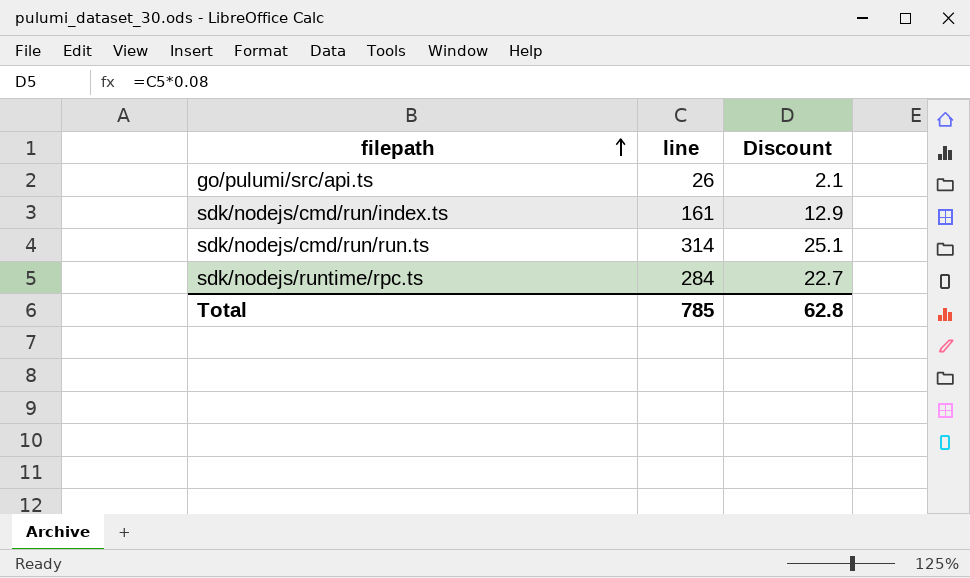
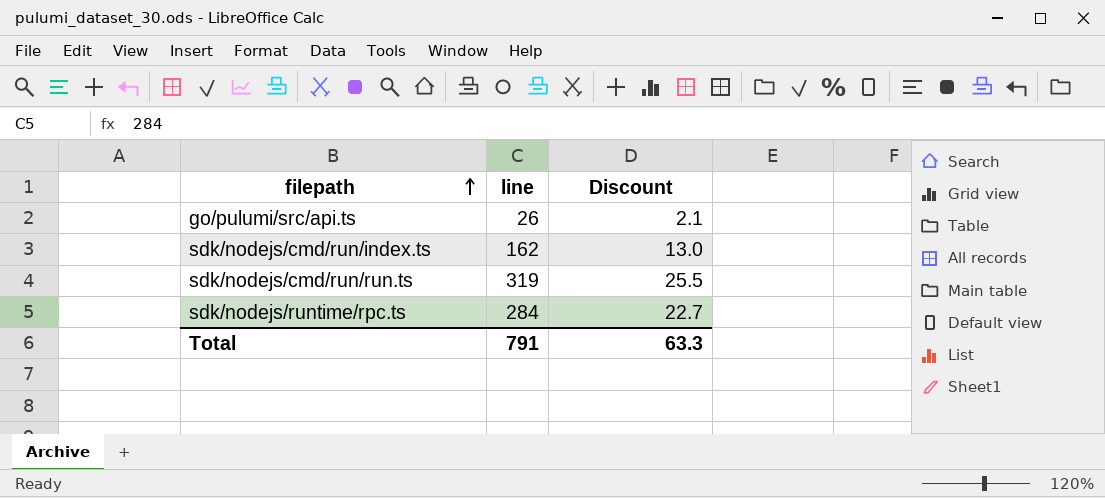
sdk/nodejs/cmd/run/index.ts | line: 161 -> 162
sdk/nodejs/cmd/run/index.ts | Discount: 12.9 -> 13.0
sdk/nodejs/cmd/run/run.ts | line: 314 -> 319
sdk/nodejs/cmd/run/run.ts | Discount: 25.1 -> 25.5
Total | line: 785 -> 791
Total | Discount: 62.8 -> 63.3

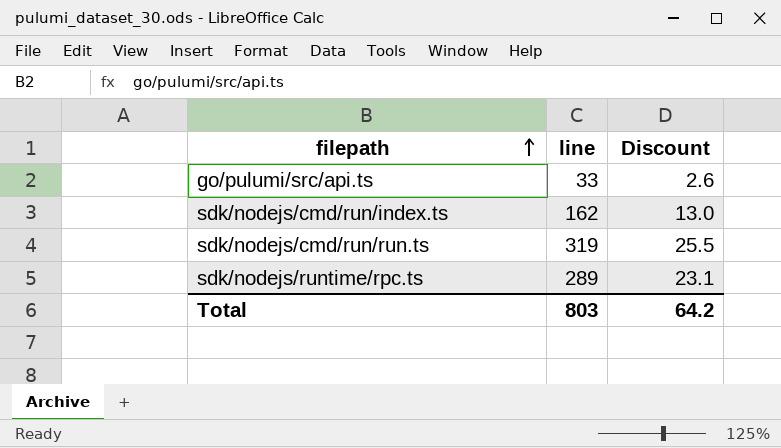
go/pulumi/src/api.ts | line: 26 -> 33
go/pulumi/src/api.ts | Discount: 2.1 -> 2.6
sdk/nodejs/runtime/rpc.ts | line: 284 -> 289
sdk/nodejs/runtime/rpc.ts | Discount: 22.7 -> 23.1
Total | line: 791 -> 803
Total | Discount: 63.3 -> 64.2

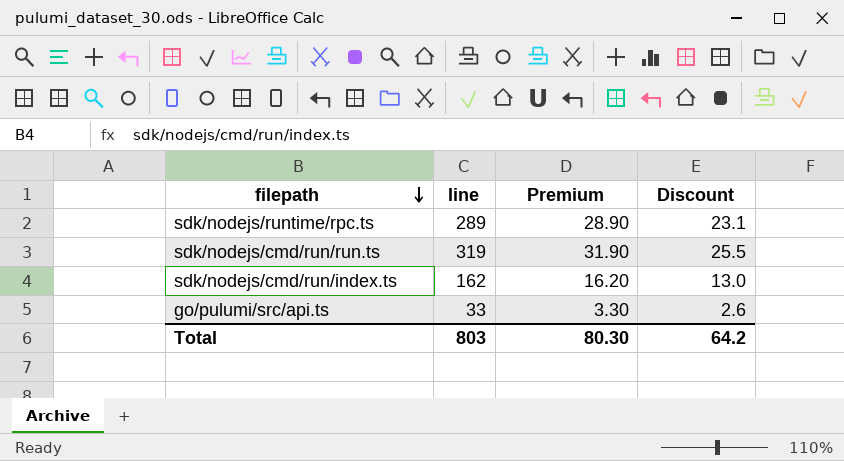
row order: filepath ascending -> filepath descending
column Premium | formula: none -> [line] * 0.1

